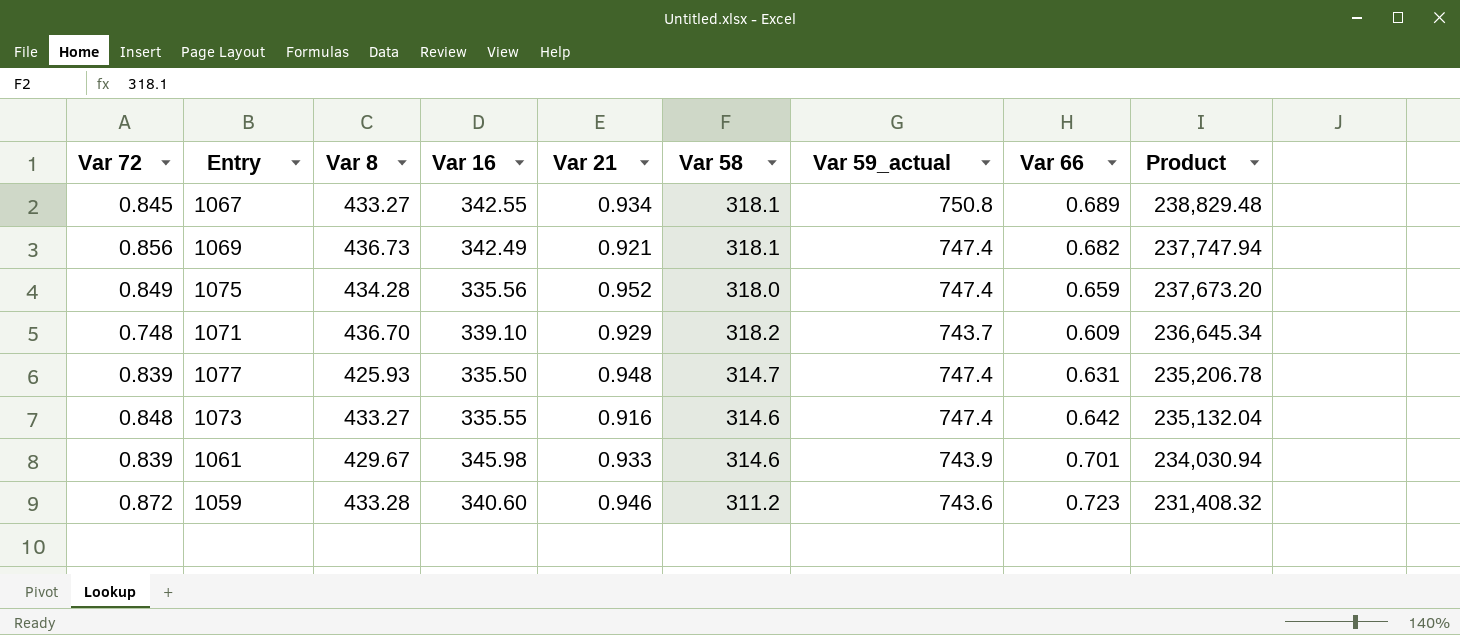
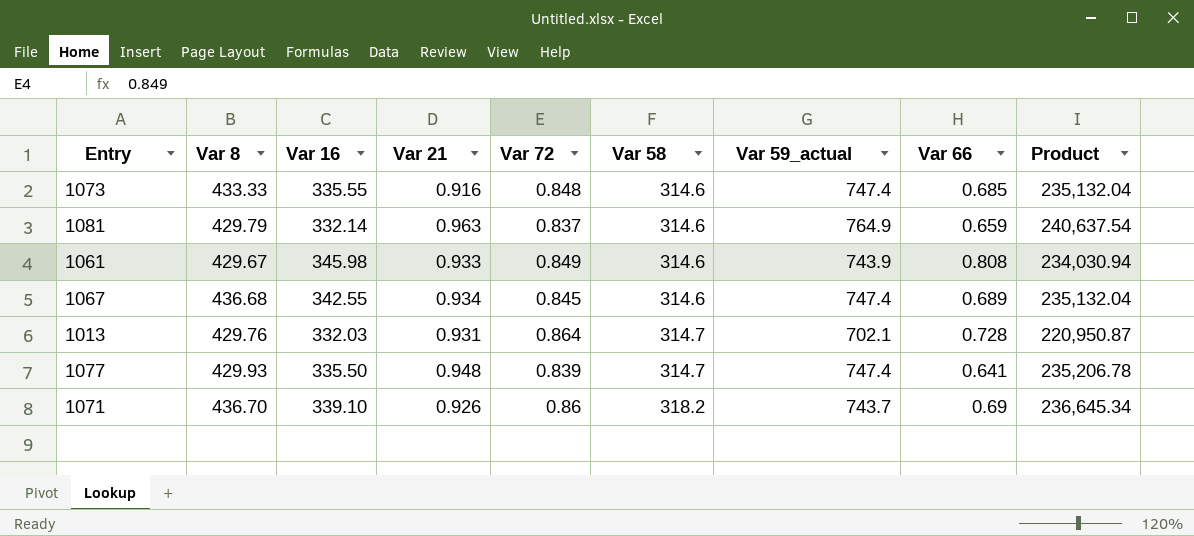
row order: Product descending -> Var 58 ascending
column Var 72 | position: 1 -> 5
row 1069: 0.856 | 436.73 | 342.49 | 0.921 | 318.1 | 747.4 | 0.682 | 237,747.94 -> none
row 1075: 0.849 | 434.28 | 335.56 | 0.952 | 318.0 | 747.4 | 0.659 | 237,673.20 -> none
row 1059: 0.872 | 433.28 | 340.60 | 0.946 | 311.2 | 743.6 | 0.723 | 231,408.32 -> none
1073 | Var 8: 433.27 -> 433.33
1073 | Var 66: 0.642 -> 0.685
row 1081: none -> 429.79 | 332.14 | 0.963 | 0.837 | 314.6 | 764.9 | 0.659 | 240,637.54
1061 | Var 72: 0.839 -> 0.849
1061 | Var 66: 0.701 -> 0.808
1067 | Var 8: 433.27 -> 436.68
1067 | Var 58: 318.1 -> 314.6
1067 | Var 59_actual: 750.8 -> 747.4
1067 | Product: 238,829.48 -> 235,132.04
row 1013: none -> 429.76 | 332.03 | 0.931 | 0.864 | 314.7 | 702.1 | 0.728 | 220,950.87
1077 | Var 8: 425.93 -> 429.93
1077 | Var 66: 0.631 -> 0.641
1071 | Var 21: 0.929 -> 0.926
1071 | Var 72: 0.748 -> 0.86
1071 | Var 66: 0.609 -> 0.69

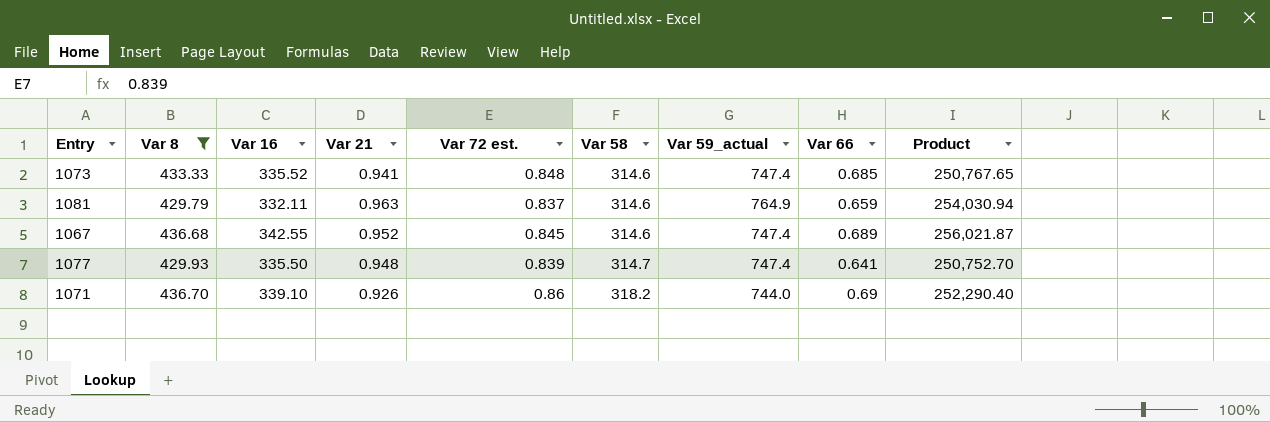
filter: none -> Var 8 >= 429.79
column name: Var 72 -> Var 72 est.
column Product | formula: [Var 58] * [Var 59_actual] -> [Var 16] * [Var 59_actual]
1073 | Var 16: 335.55 -> 335.52
1073 | Var 21: 0.916 -> 0.941
1081 | Var 16: 332.14 -> 332.11
1067 | Var 21: 0.934 -> 0.952
1071 | Var 59_actual: 743.7 -> 744.0

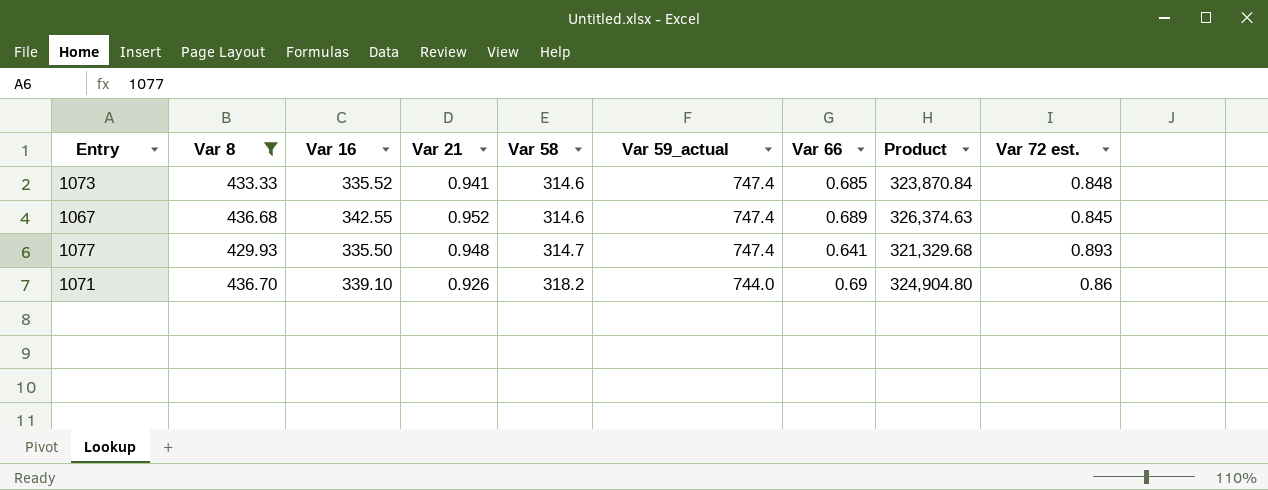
column Product | formula: [Var 16] * [Var 59_actual] -> [Var 8] * [Var 59_actual]
column Var 72 est. | position: 5 -> 9
row 1081: 429.79 | 332.11 | 0.963 | 0.837 | 314.6 | 764.9 | 0.659 | 254,030.94 -> none
1077 | Var 72 est.: 0.839 -> 0.893

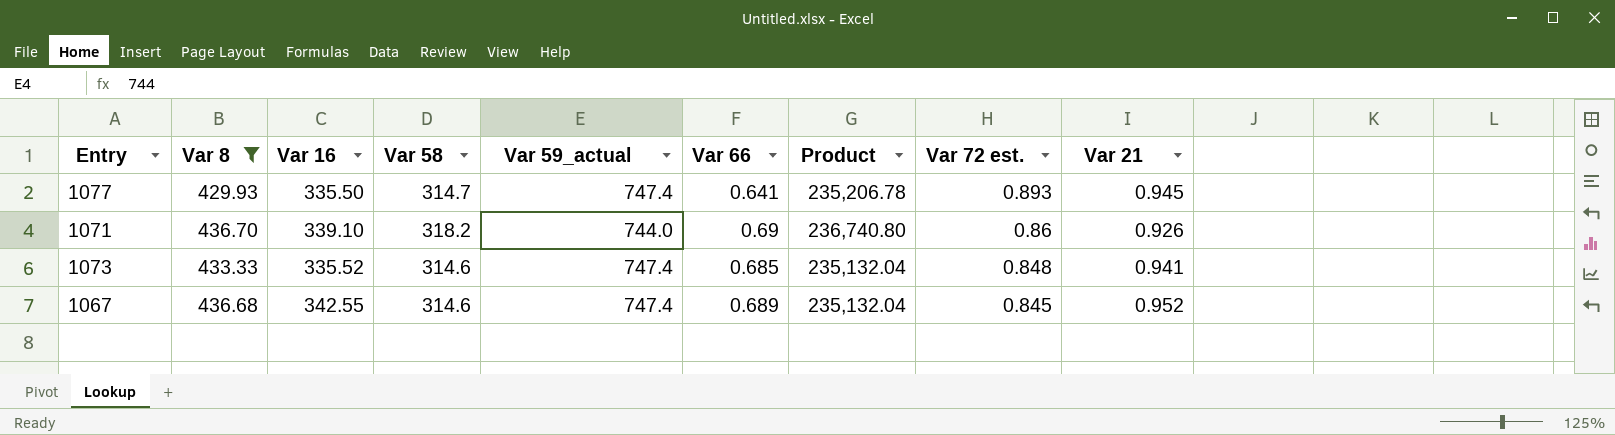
row order: Var 58 ascending -> Var 72 est. descending
column Product | formula: [Var 8] * [Var 59_actual] -> [Var 58] * [Var 59_actual]
column Var 21 | position: 4 -> 9
1077 | Var 21: 0.948 -> 0.945

